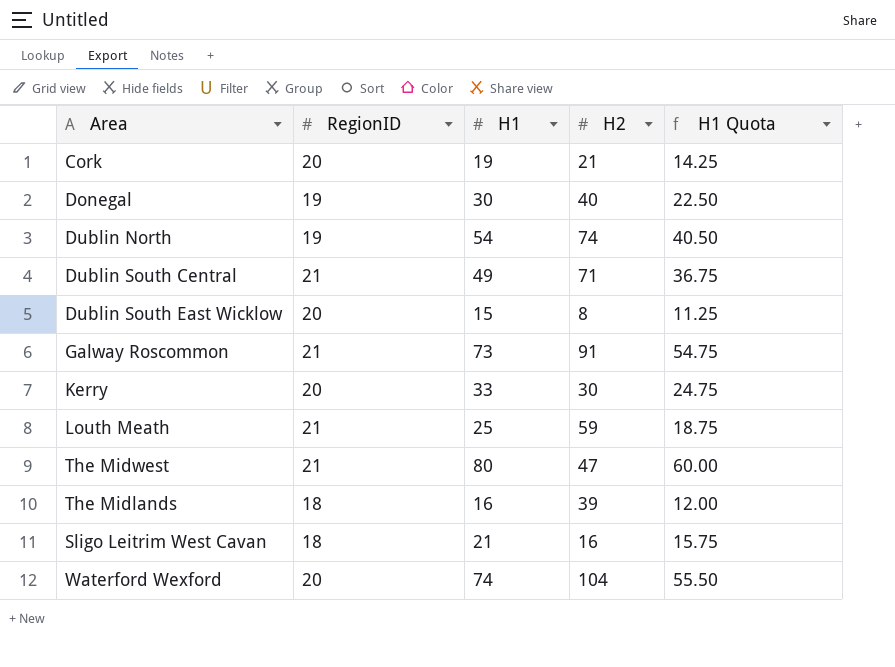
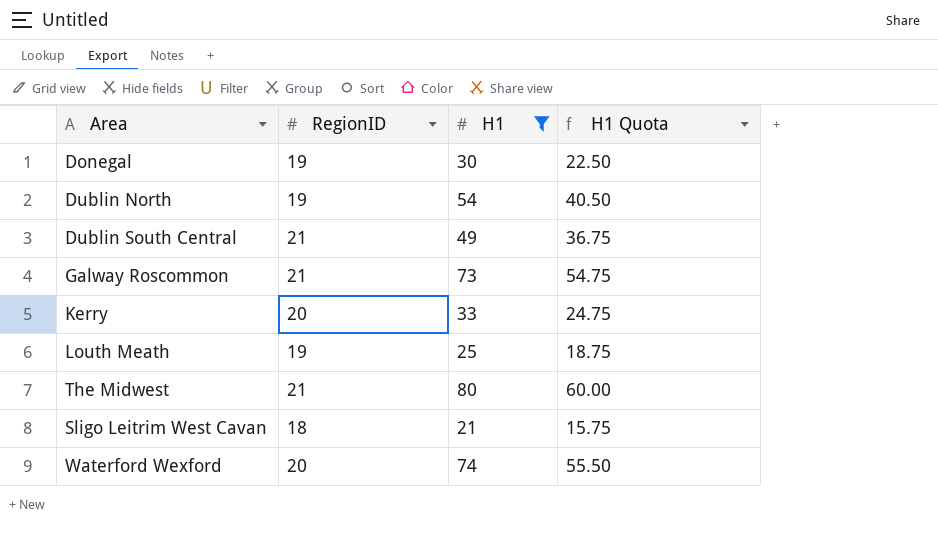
filter: none -> H1 >= 21
column H2 | position: 4 -> none
Louth Meath | RegionID: 21 -> 19

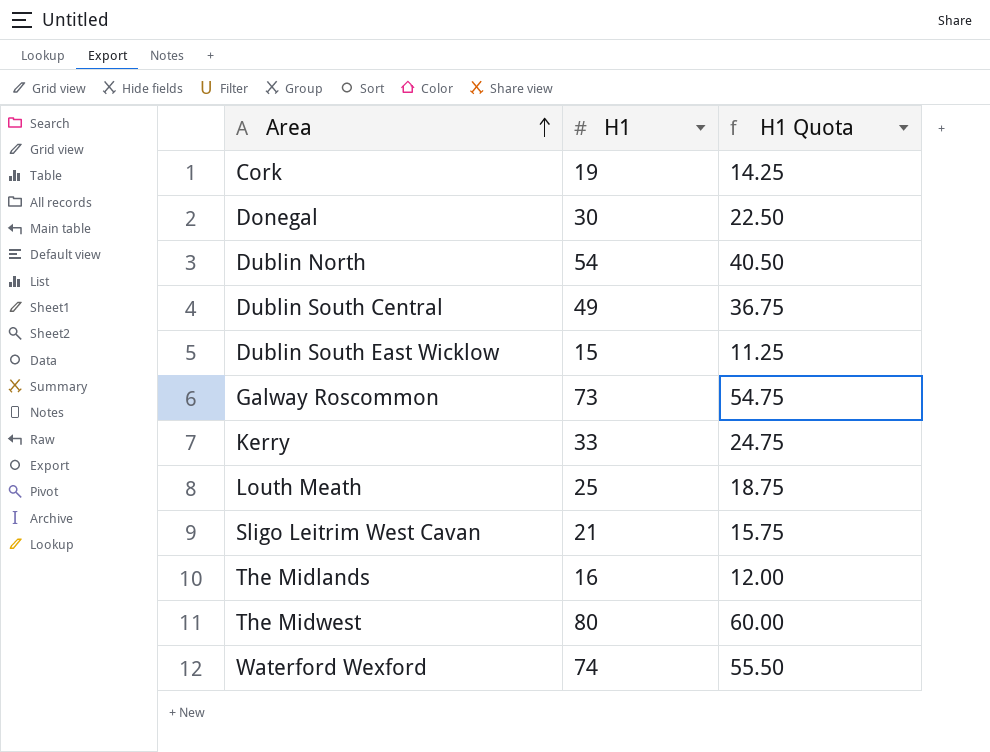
filter: H1 >= 21 -> none
row order: none -> Area ascending
column RegionID | position: 2 -> none

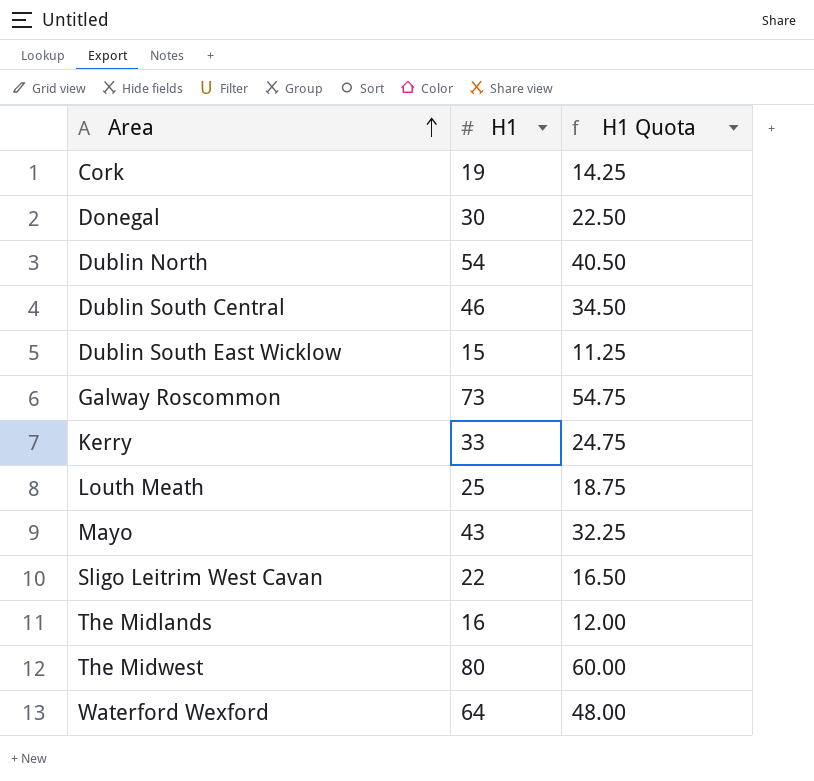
Dublin South Central | H1: 49 -> 46
Dublin South Central | H1 Quota: 36.75 -> 34.50
row Mayo: none -> 43 | 32.25
Sligo Leitrim West Cavan | H1: 21 -> 22
Sligo Leitrim West Cavan | H1 Quota: 15.75 -> 16.50
Waterford Wexford | H1: 74 -> 64
Waterford Wexford | H1 Quota: 55.50 -> 48.00

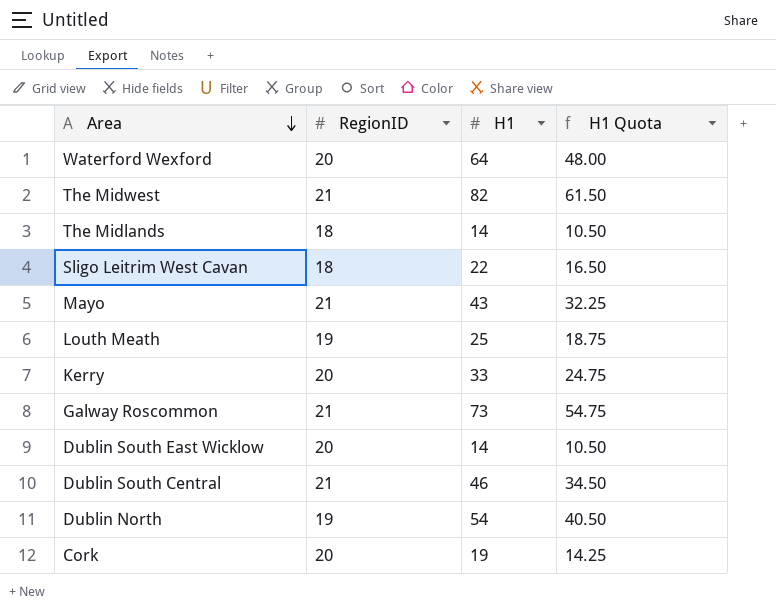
row order: Area ascending -> Area descending
column RegionID | position: none -> 2
row Donegal: 30 | 22.50 -> none
The Midwest | H1: 80 -> 82
The Midwest | H1 Quota: 60.00 -> 61.50
The Midlands | H1: 16 -> 14
The Midlands | H1 Quota: 12.00 -> 10.50
Dublin South East Wicklow | H1: 15 -> 14
Dublin South East Wicklow | H1 Quota: 11.25 -> 10.50

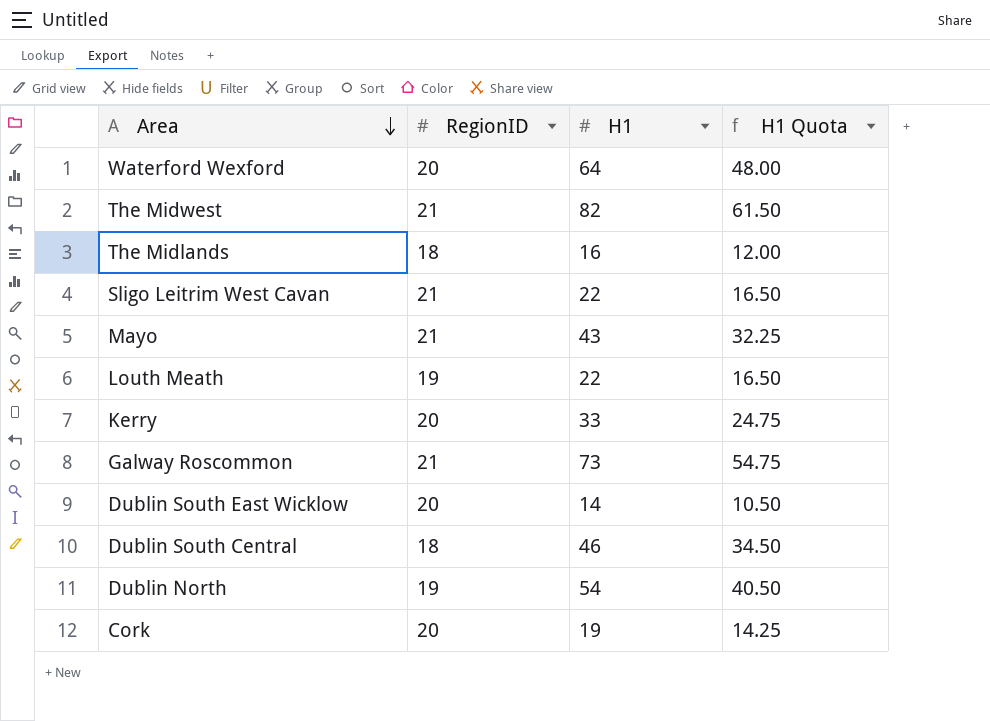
The Midlands | H1: 14 -> 16
The Midlands | H1 Quota: 10.50 -> 12.00
Sligo Leitrim West Cavan | RegionID: 18 -> 21
Louth Meath | H1: 25 -> 22
Louth Meath | H1 Quota: 18.75 -> 16.50
Dublin South Central | RegionID: 21 -> 18

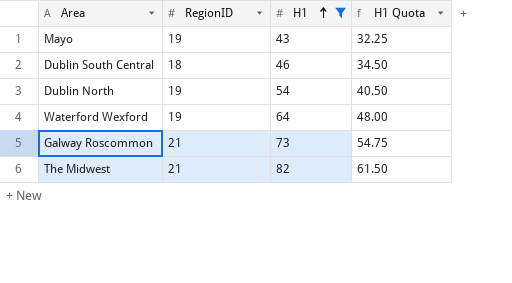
filter: none -> H1 >= 43
row order: Area descending -> H1 ascending
Mayo | RegionID: 21 -> 19
Waterford Wexford | RegionID: 20 -> 19

